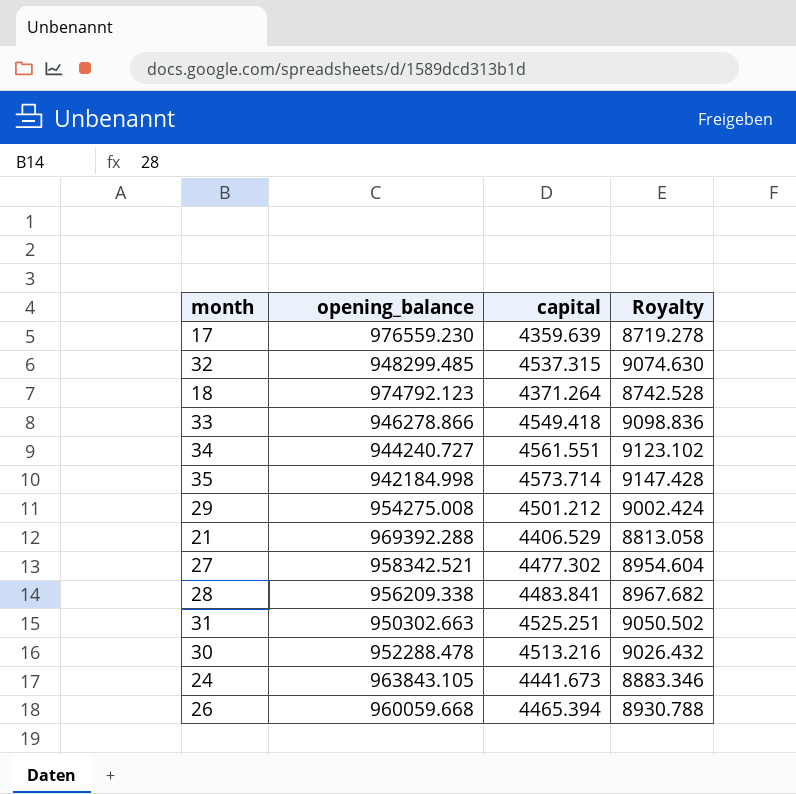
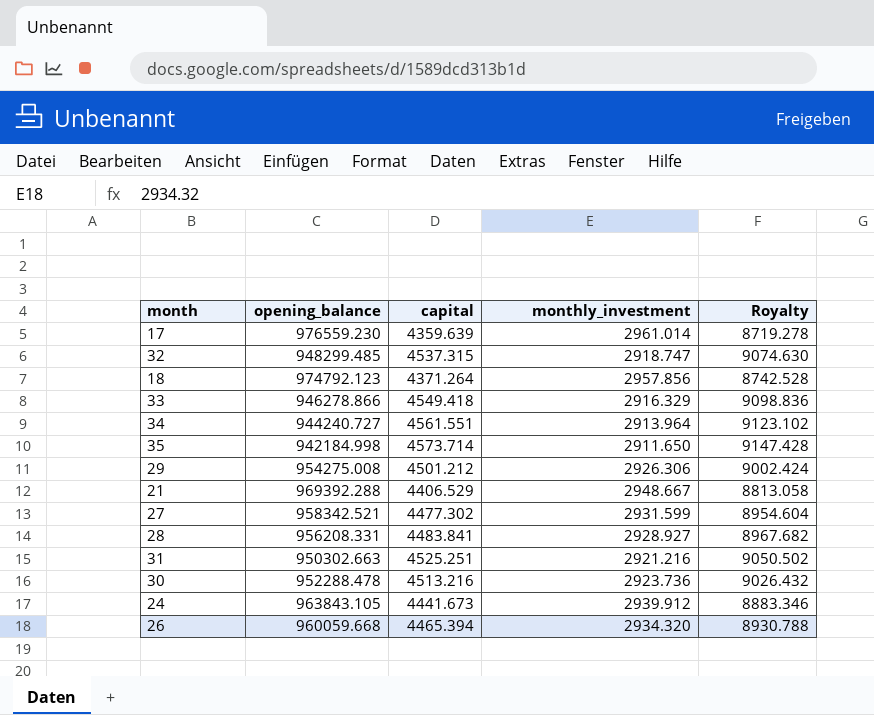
column monthly_investment | position: none -> 4
28 | opening_balance: 956209.338 -> 956208.331

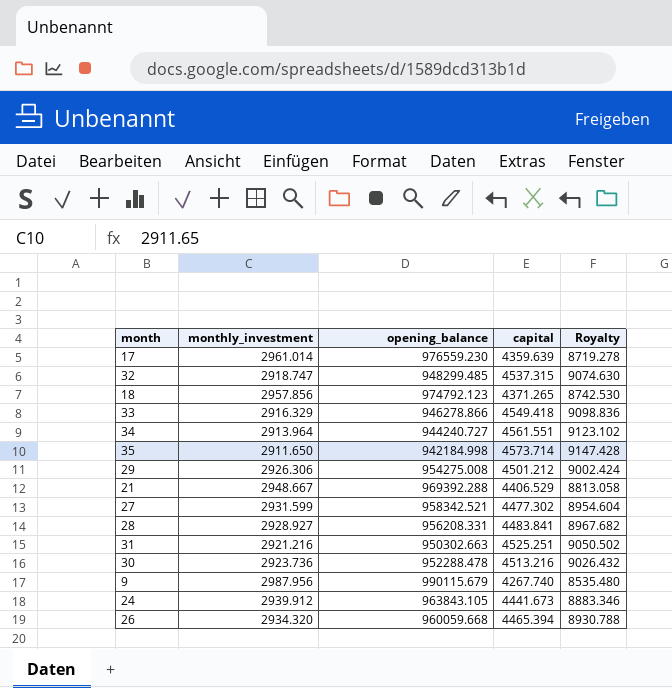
column monthly_investment | position: 4 -> 2
18 | capital: 4371.264 -> 4371.265
18 | Royalty: 8742.528 -> 8742.530
row 9: none -> 2987.956 | 990115.679 | 4267.740 | 8535.480

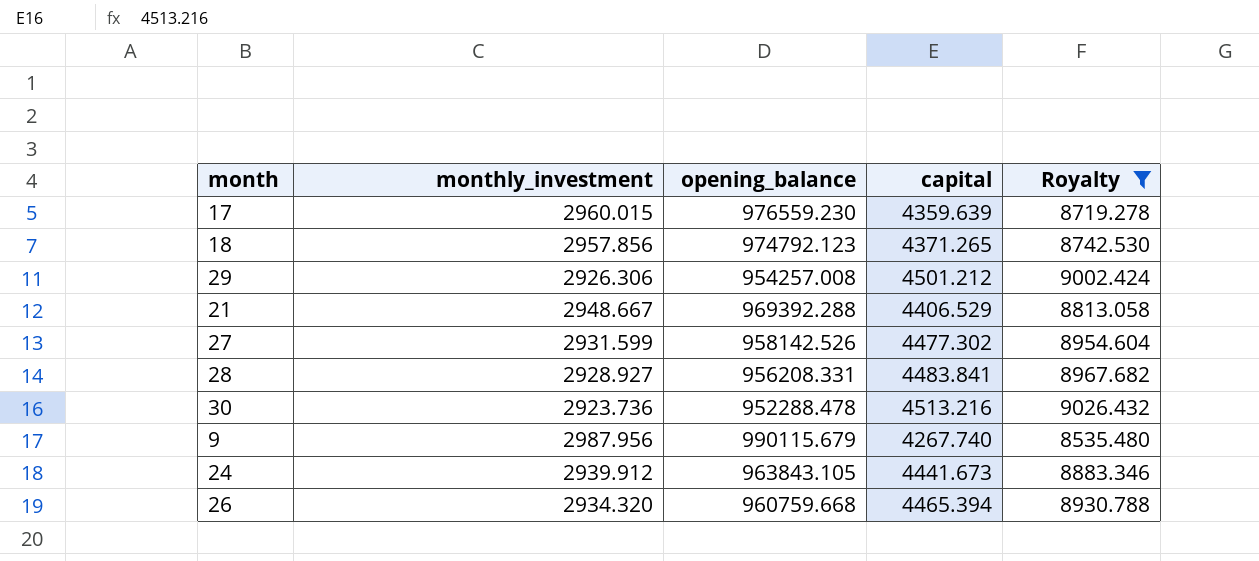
filter: none -> Royalty <= 9026.432
17 | monthly_investment: 2961.014 -> 2960.015
29 | opening_balance: 954275.008 -> 954257.008
27 | opening_balance: 958342.521 -> 958142.526
26 | opening_balance: 960059.668 -> 960759.668

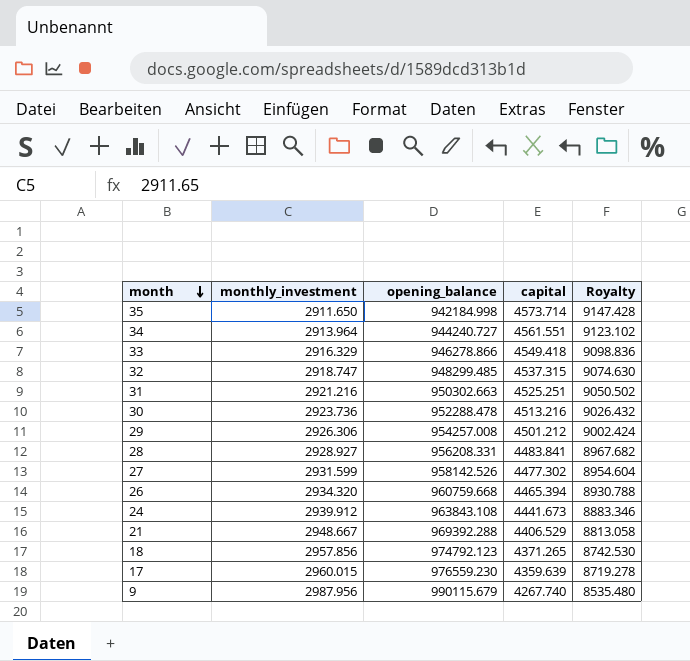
filter: Royalty <= 9026.432 -> none
row order: none -> month descending
24 | opening_balance: 963843.105 -> 963843.108

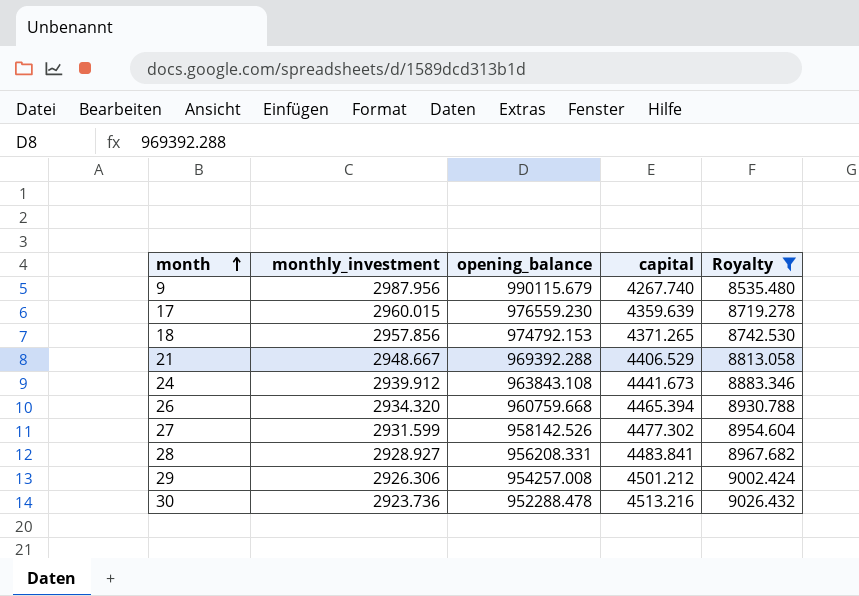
filter: none -> Royalty <= 9026.432
row order: month descending -> month ascending
18 | opening_balance: 974792.123 -> 974792.153

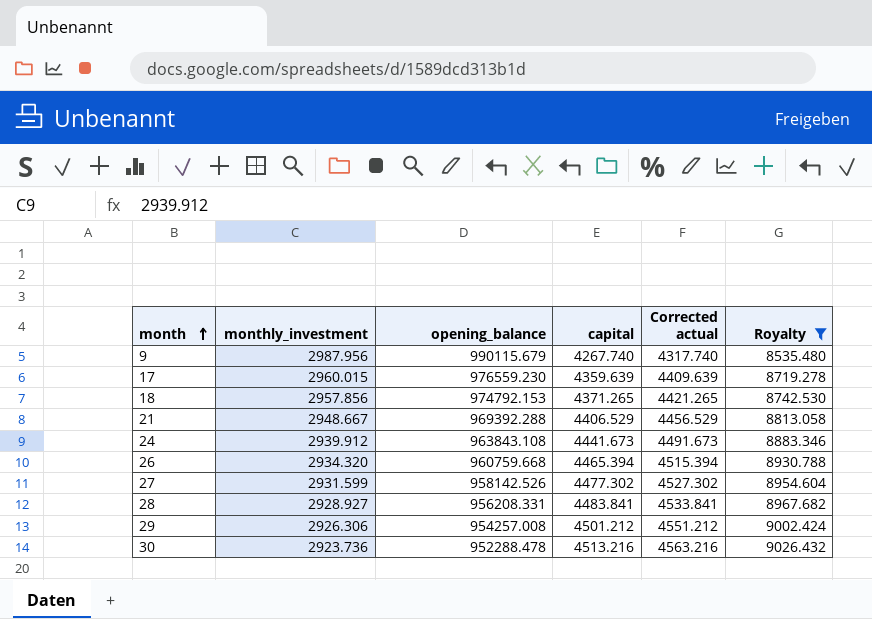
column Corrected actual | formula: none -> [capital] + 50

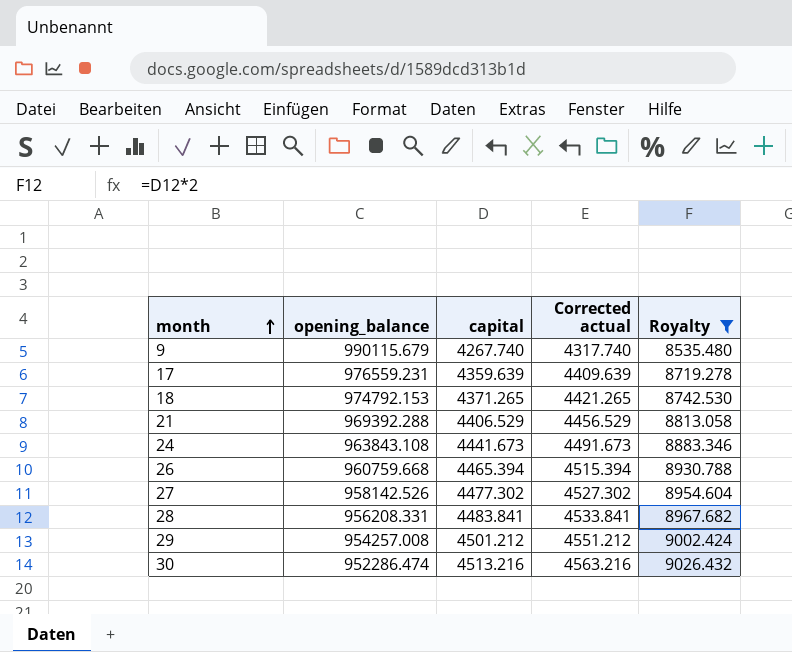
column monthly_investment | position: 2 -> none
17 | opening_balance: 976559.230 -> 976559.231
30 | opening_balance: 952288.478 -> 952286.474

